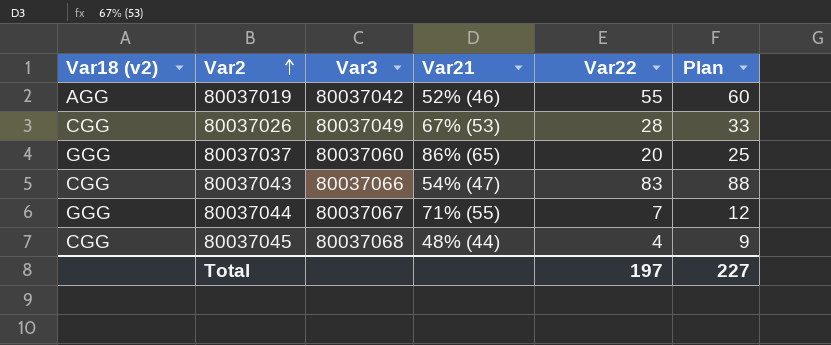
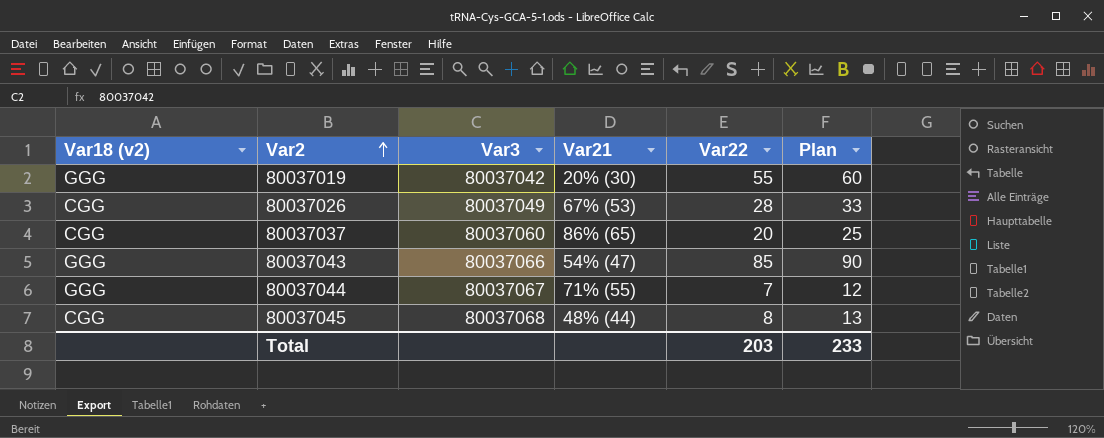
80037019 | Var18 (v2): AGG -> GGG
80037019 | Var21: 52% (46) -> 20% (30)
80037037 | Var18 (v2): GGG -> CGG
80037043 | Var18 (v2): CGG -> GGG
80037043 | Var22: 83 -> 85
80037043 | Plan: 88 -> 90
80037045 | Var22: 4 -> 8
80037045 | Plan: 9 -> 13
Total | Var22: 197 -> 203
Total | Plan: 227 -> 233

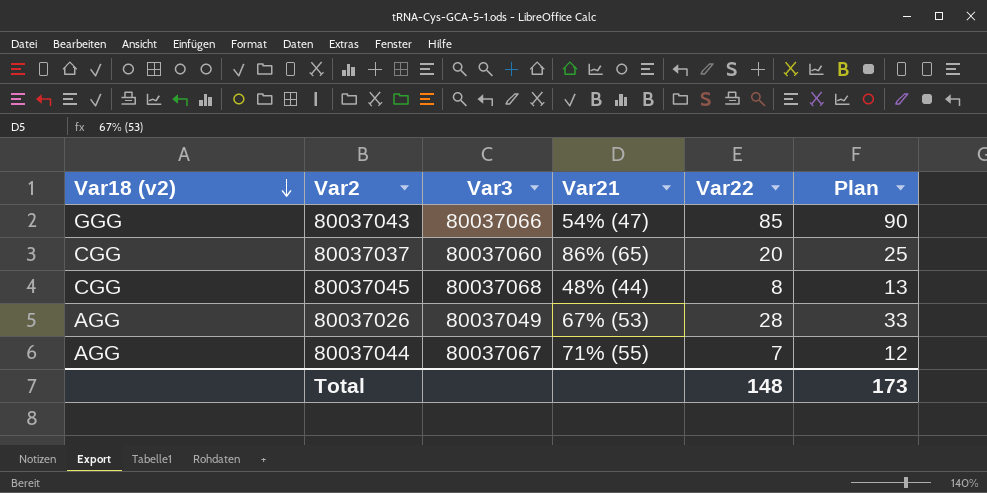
row order: Var2 ascending -> Var18 (v2) descending
row 80037019: GGG | 80037042 | 20% (30) | 55 | 60 -> none
80037026 | Var18 (v2): CGG -> AGG
80037044 | Var18 (v2): GGG -> AGG
Total | Var22: 203 -> 148
Total | Plan: 233 -> 173

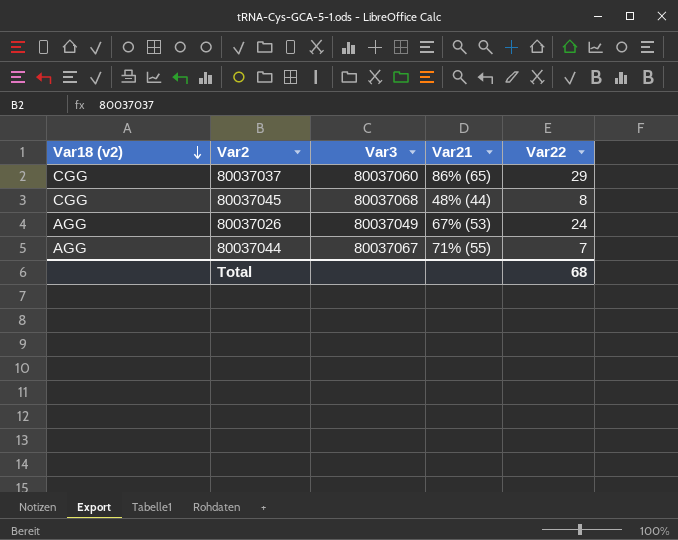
column Plan | formula: [Var22] + 5 -> none
row 80037043: GGG | 80037066 | 54% (47) | 85 | 90 -> none
80037037 | Var22: 20 -> 29
80037026 | Var22: 28 -> 24
Total | Var22: 148 -> 68

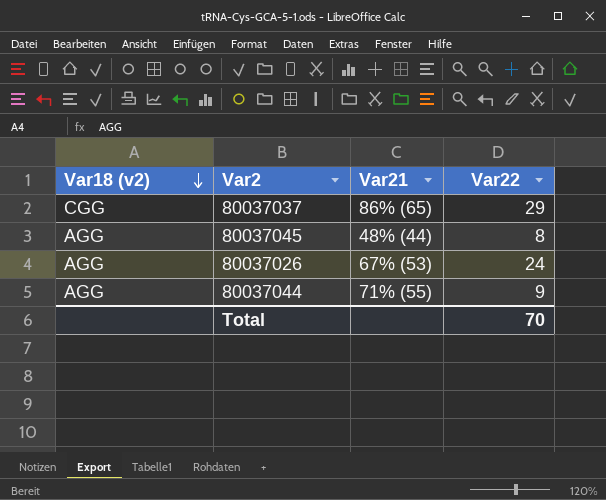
column Var3 | position: 3 -> none
80037045 | Var18 (v2): CGG -> AGG
80037044 | Var22: 7 -> 9
Total | Var22: 68 -> 70

